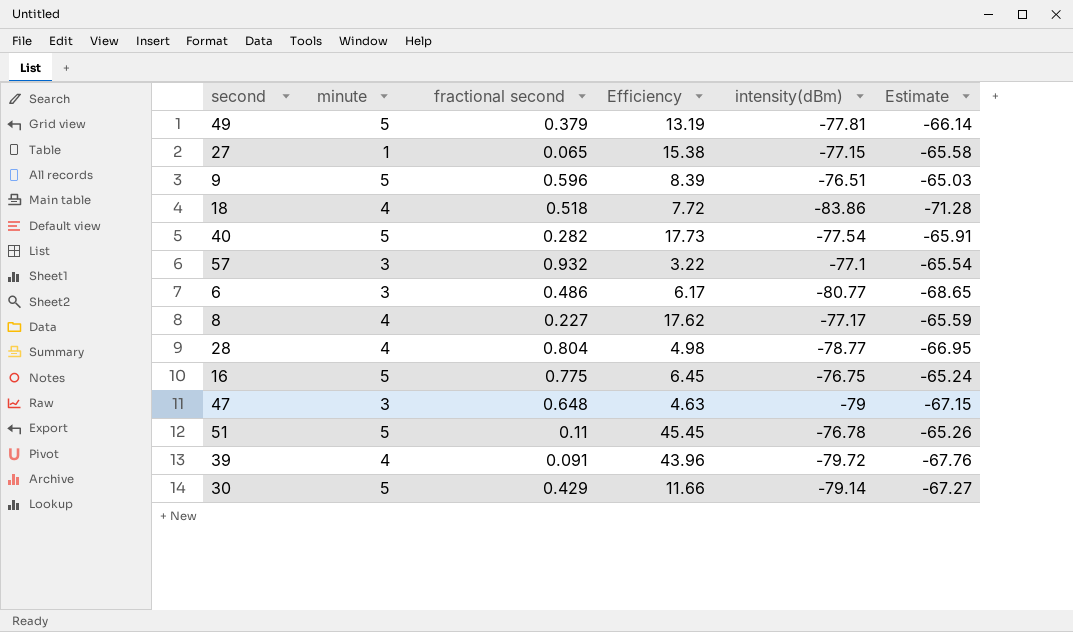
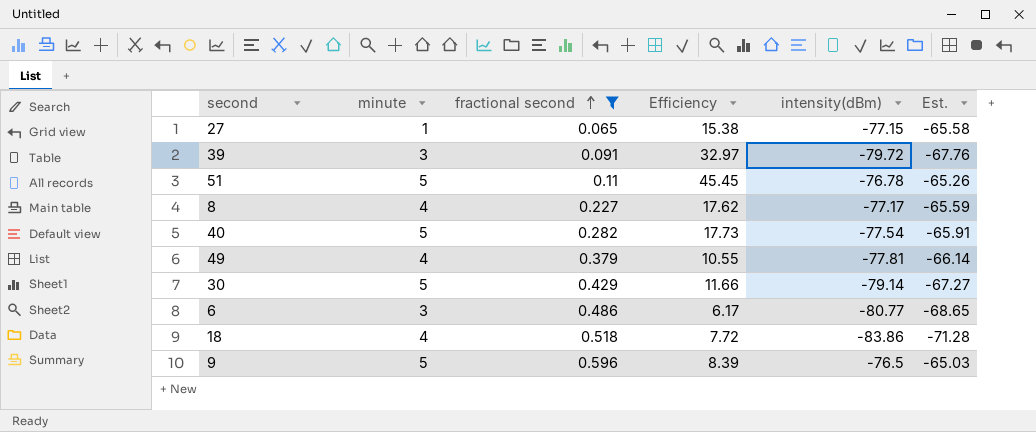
filter: none -> fractional second <= 0.596
row order: none -> fractional second ascending
column name: Estimate -> Est.
39 | minute: 4 -> 3
39 | Efficiency: 43.96 -> 32.97
49 | minute: 5 -> 4
49 | Efficiency: 13.19 -> 10.55
9 | intensity(dBm): -76.51 -> -76.5

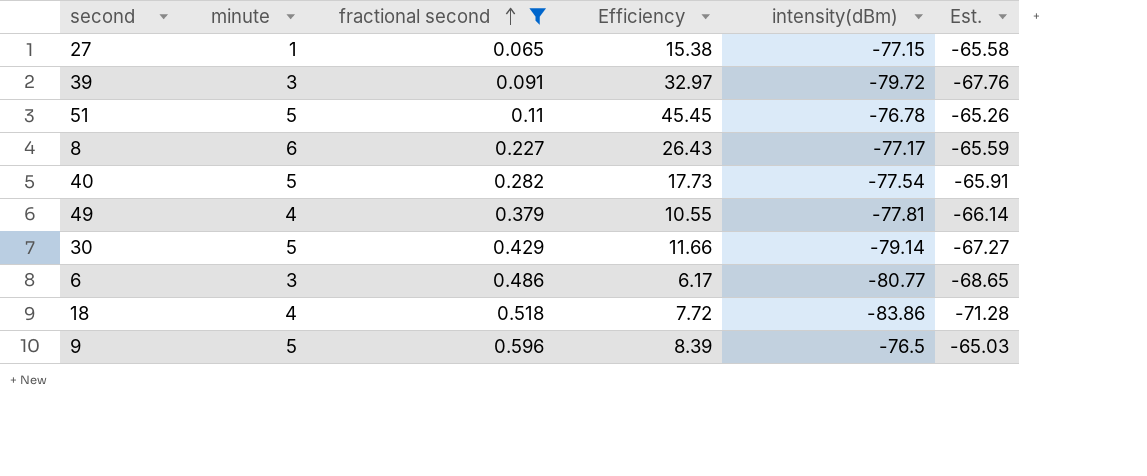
8 | minute: 4 -> 6
8 | Efficiency: 17.62 -> 26.43

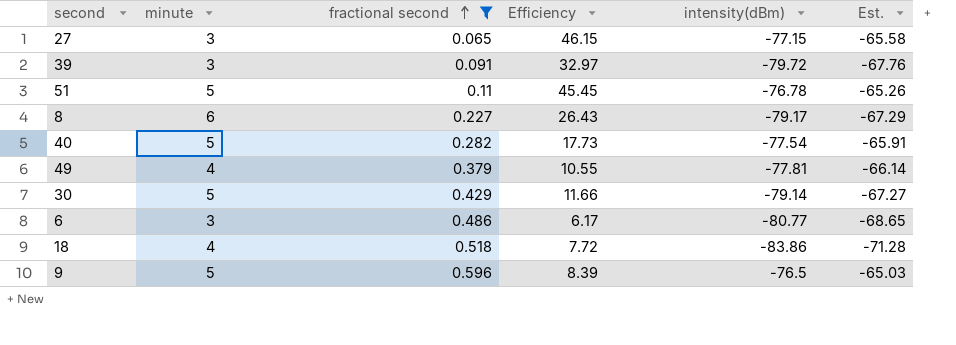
27 | minute: 1 -> 3
27 | Efficiency: 15.38 -> 46.15
8 | intensity(dBm): -77.17 -> -79.17
8 | Est.: -65.59 -> -67.29

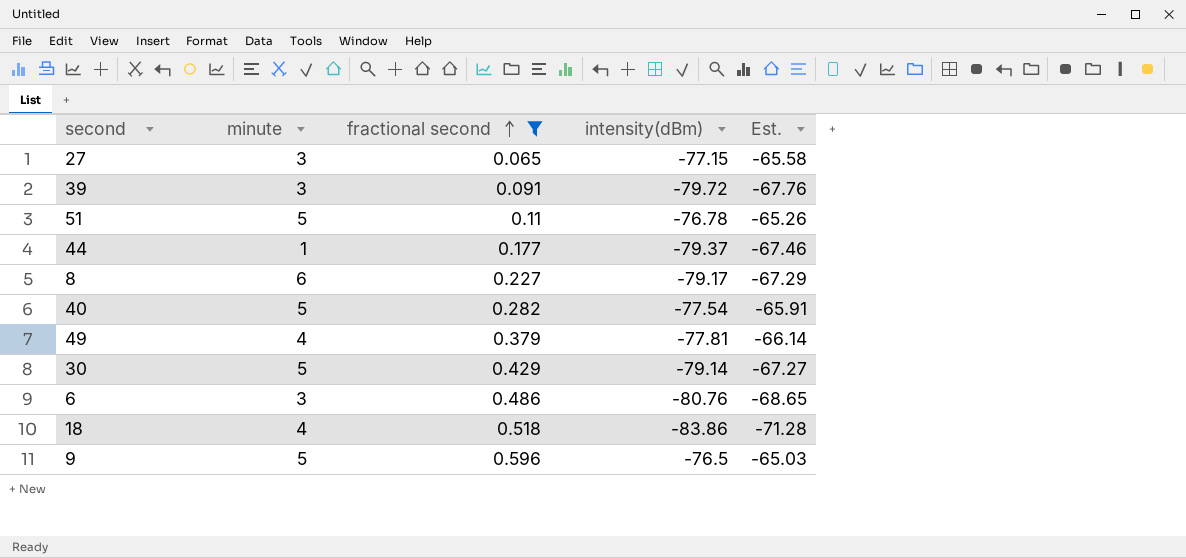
column Efficiency | formula: [minute] / [fractional second] -> none
row 44: none -> 1 | 0.177 | -79.37 | -67.46
6 | intensity(dBm): -80.77 -> -80.76

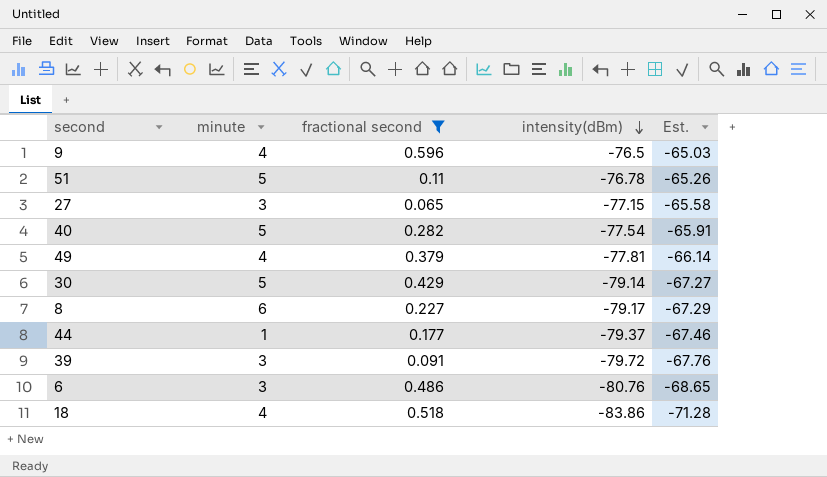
row order: fractional second ascending -> intensity(dBm) descending
9 | minute: 5 -> 4

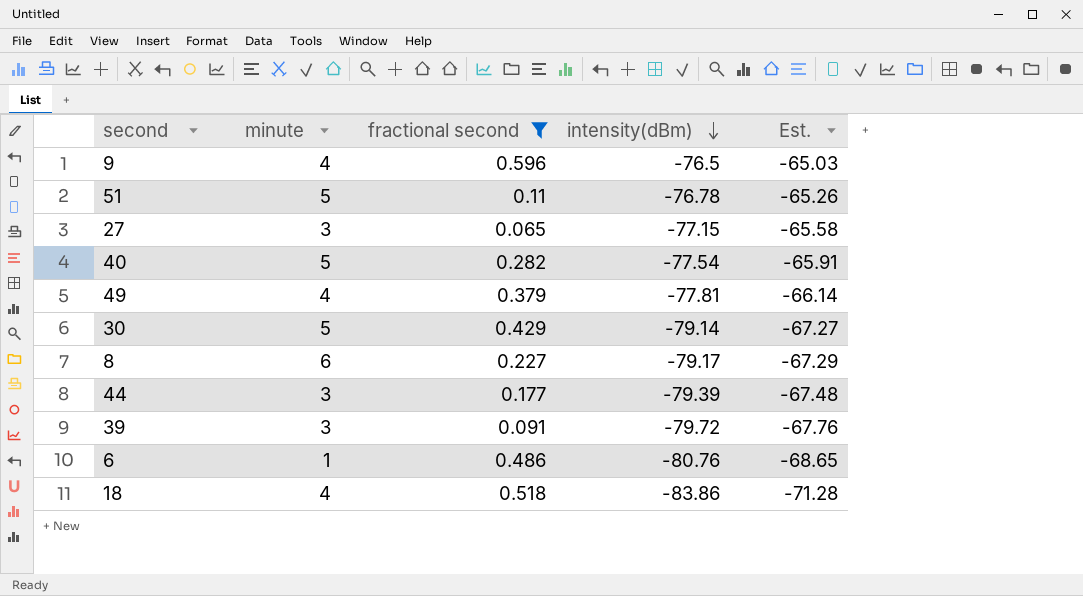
44 | minute: 1 -> 3
44 | intensity(dBm): -79.37 -> -79.39
44 | Est.: -67.46 -> -67.48
6 | minute: 3 -> 1

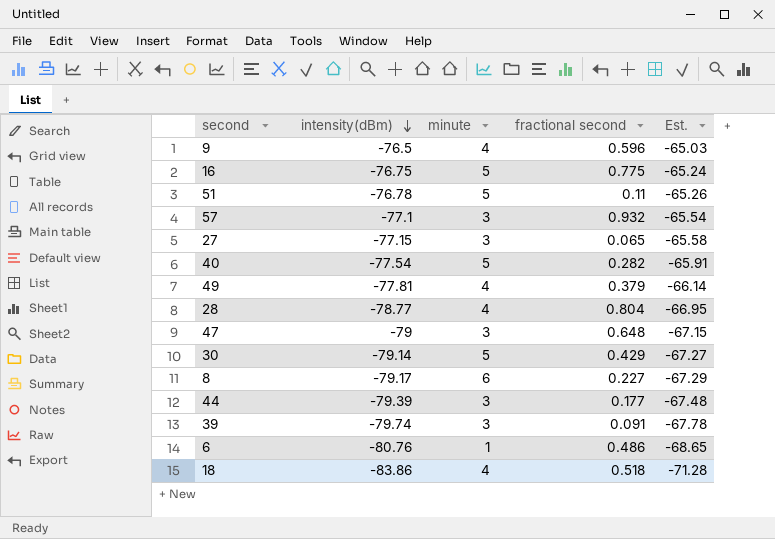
filter: fractional second <= 0.596 -> none
column intensity(dBm) | position: 4 -> 2
39 | intensity(dBm): -79.72 -> -79.74
39 | Est.: -67.76 -> -67.78

